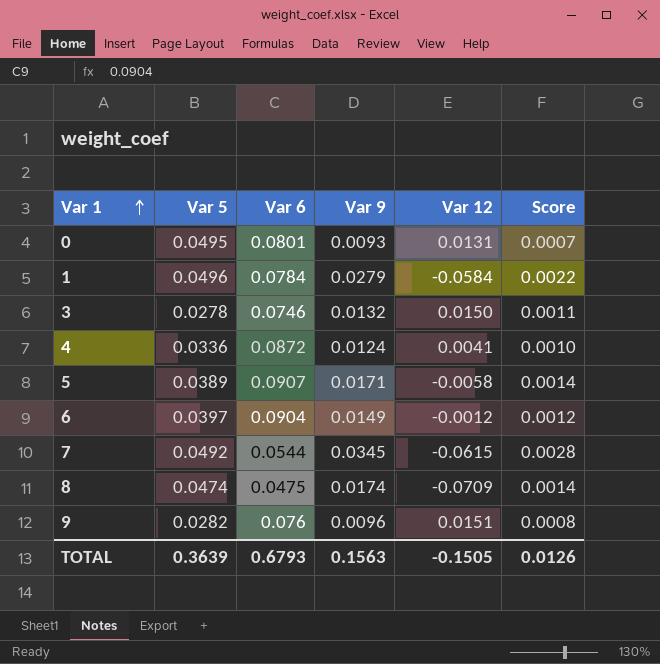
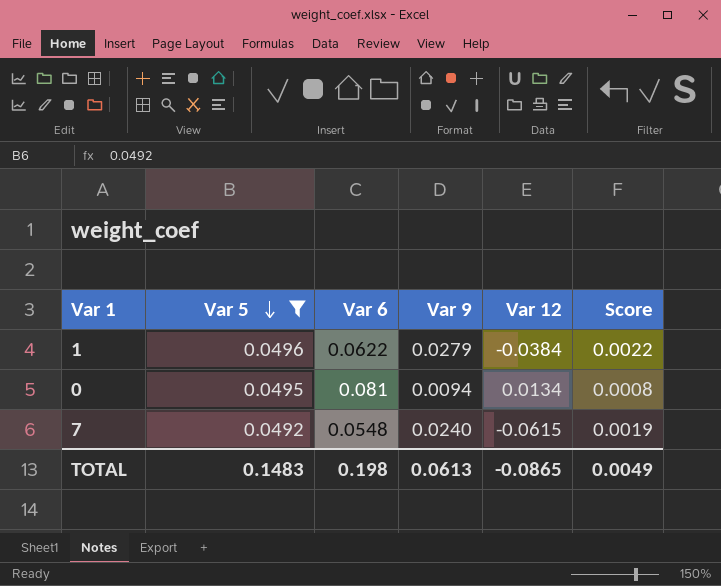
filter: none -> Var 5 >= 0.0492
row order: Var 1 ascending -> Var 5 descending
1 | Var 6: 0.0784 -> 0.0622
1 | Var 12: -0.0584 -> -0.0384
0 | Var 6: 0.0801 -> 0.081
0 | Var 9: 0.0093 -> 0.0094
0 | Var 12: 0.0131 -> 0.0134
0 | Score: 0.0007 -> 0.0008
7 | Var 6: 0.0544 -> 0.0548
7 | Var 9: 0.0345 -> 0.0240
7 | Score: 0.0028 -> 0.0019
TOTAL | Var 5: 0.3639 -> 0.1483
TOTAL | Var 6: 0.6793 -> 0.198
TOTAL | Var 9: 0.1563 -> 0.0613
TOTAL | Var 12: -0.1505 -> -0.0865
TOTAL | Score: 0.0126 -> 0.0049

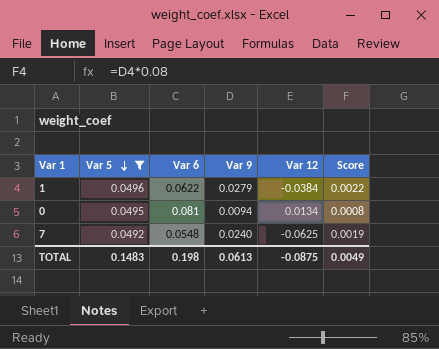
7 | Var 12: -0.0615 -> -0.0625
TOTAL | Var 12: -0.0865 -> -0.0875

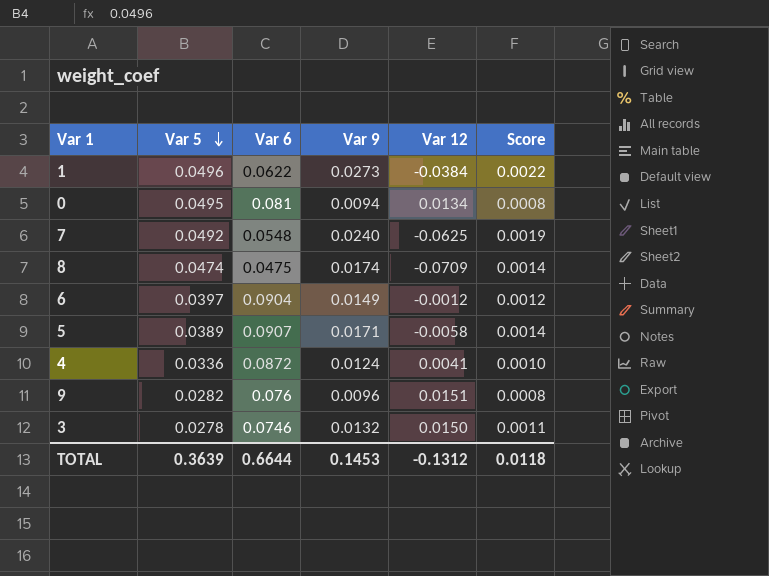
filter: Var 5 >= 0.0492 -> none
1 | Var 9: 0.0279 -> 0.0273
TOTAL | Var 5: 0.1483 -> 0.3639
TOTAL | Var 6: 0.198 -> 0.6644
TOTAL | Var 9: 0.0613 -> 0.1453
TOTAL | Var 12: -0.0875 -> -0.1312
TOTAL | Score: 0.0049 -> 0.0118

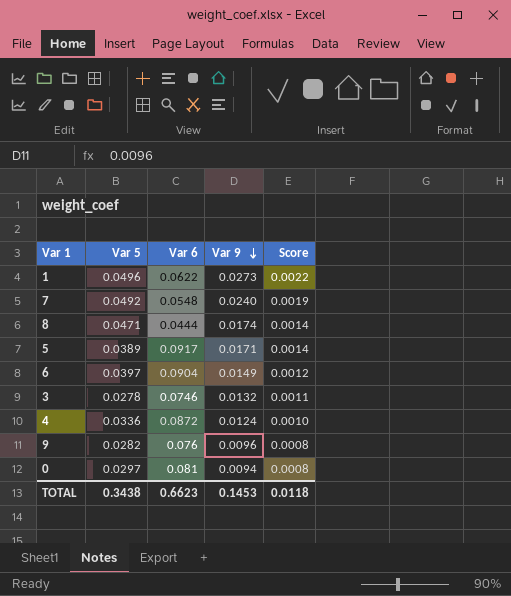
row order: Var 5 descending -> Var 9 descending
column Var 12 | position: 5 -> none
8 | Var 5: 0.0474 -> 0.0471
8 | Var 6: 0.0475 -> 0.0444
5 | Var 6: 0.0907 -> 0.0917
0 | Var 5: 0.0495 -> 0.0297
TOTAL | Var 5: 0.3639 -> 0.3438
TOTAL | Var 6: 0.6644 -> 0.6623

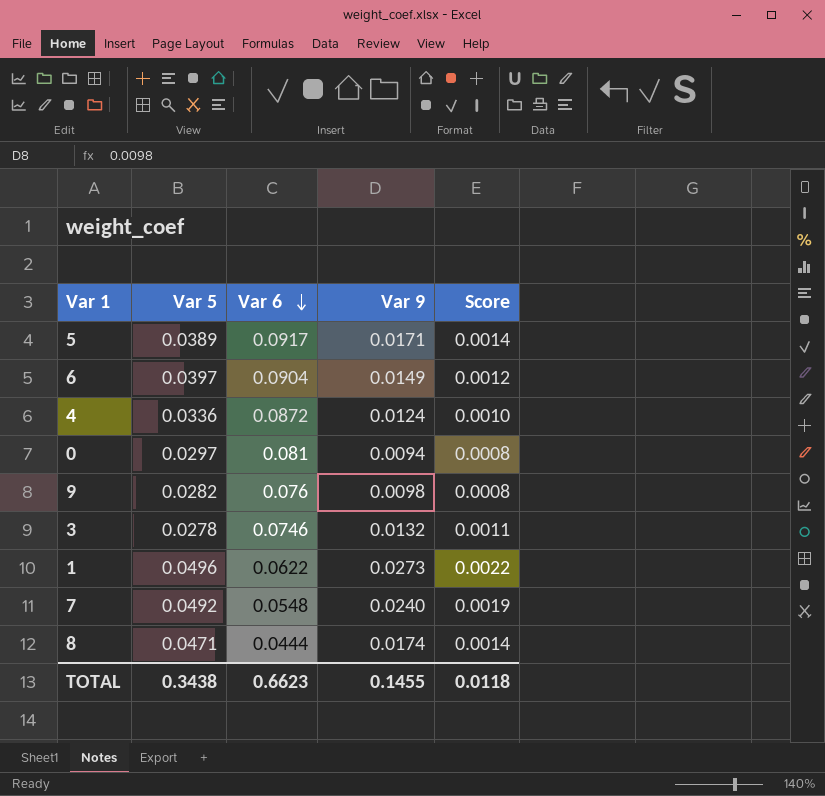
row order: Var 9 descending -> Var 6 descending
9 | Var 9: 0.0096 -> 0.0098
TOTAL | Var 9: 0.1453 -> 0.1455

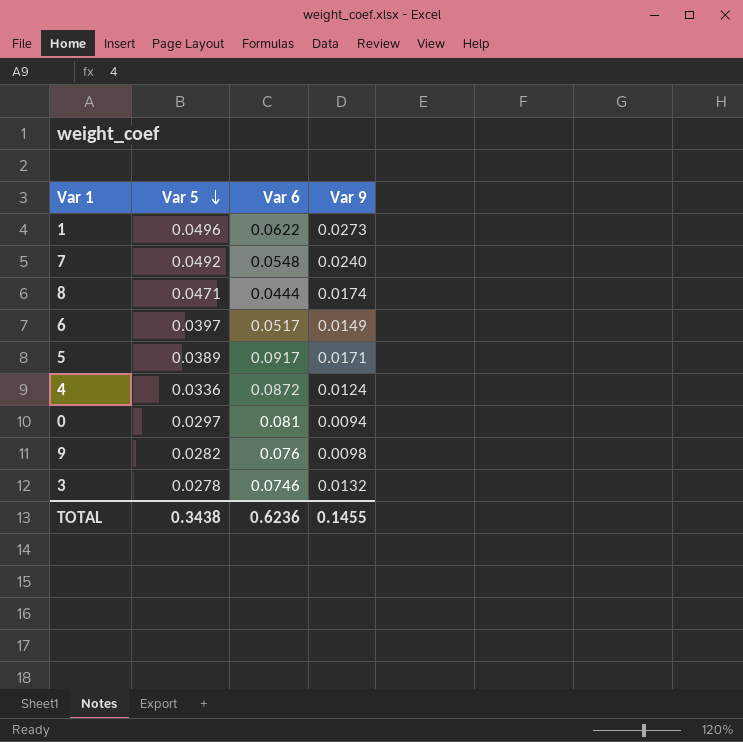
row order: Var 6 descending -> Var 5 descending
column Score | formula: [Var 9] * 0.08 -> none
6 | Var 6: 0.0904 -> 0.0517
TOTAL | Var 6: 0.6623 -> 0.6236

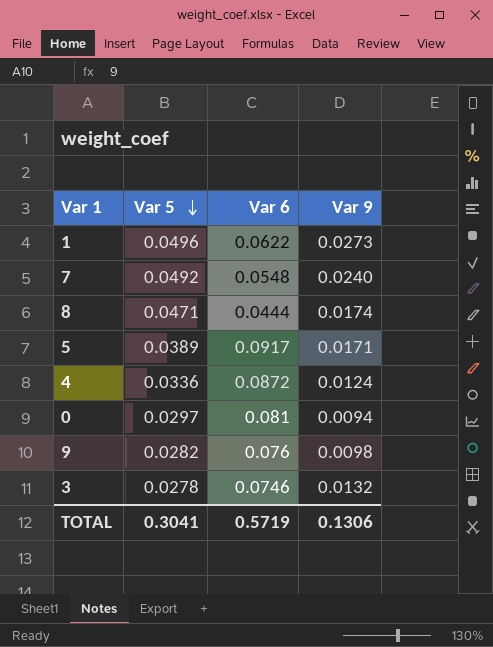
row 6: 0.0397 | 0.0517 | 0.0149 -> none
TOTAL | Var 5: 0.3438 -> 0.3041
TOTAL | Var 6: 0.6236 -> 0.5719
TOTAL | Var 9: 0.1455 -> 0.1306

